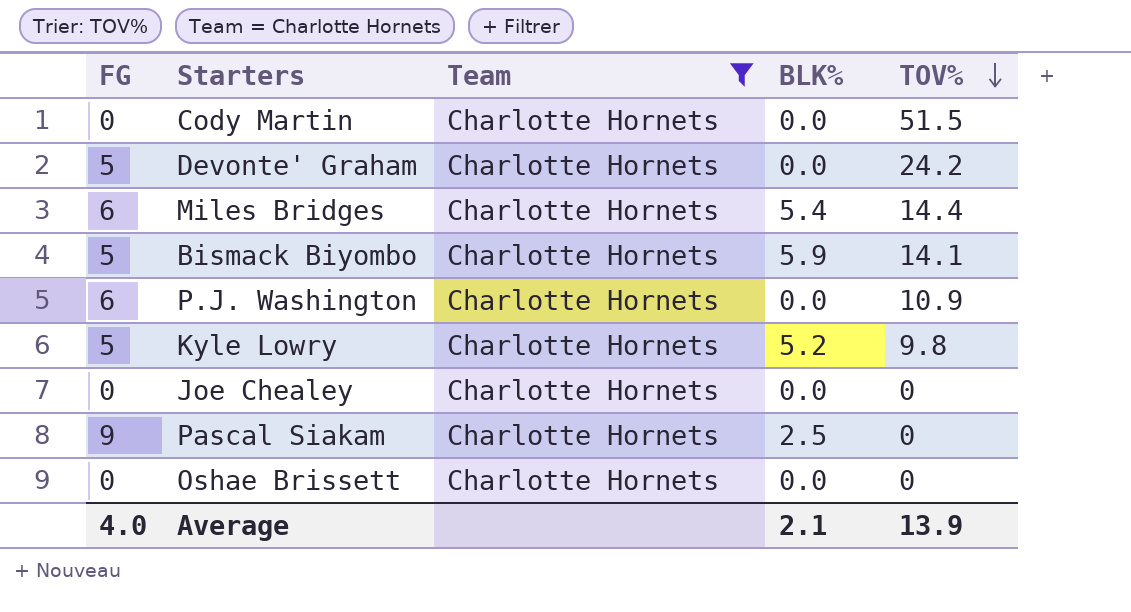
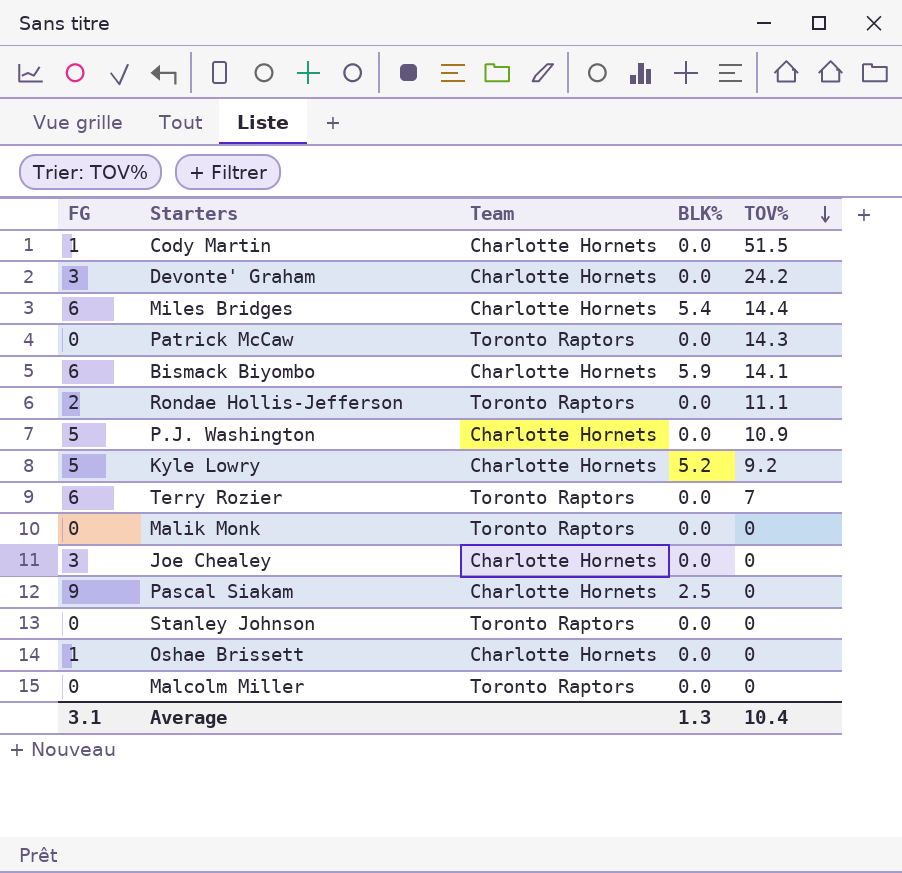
filter: Team = Charlotte Hornets -> none
Cody Martin | FG: 0 -> 1
Devonte' Graham | FG: 5 -> 3
Bismack Biyombo | FG: 5 -> 6
P.J. Washington | FG: 6 -> 5
Kyle Lowry | TOV%: 9.8 -> 9.2
Joe Chealey | FG: 0 -> 3
Oshae Brissett | FG: 0 -> 1
Average | FG: 4.0 -> 3.1
Average | BLK%: 2.1 -> 1.3
Average | TOV%: 13.9 -> 10.4

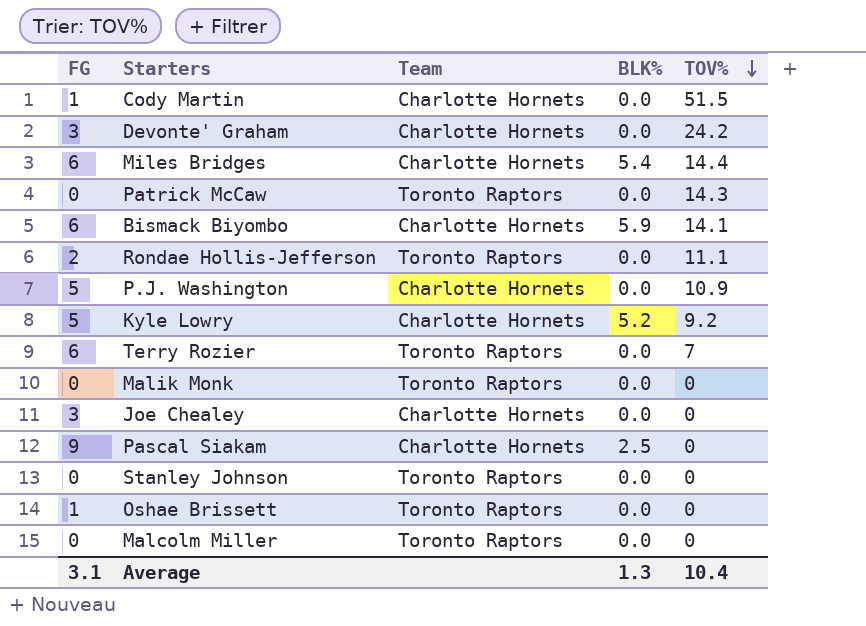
Oshae Brissett | Team: Charlotte Hornets -> Toronto Raptors

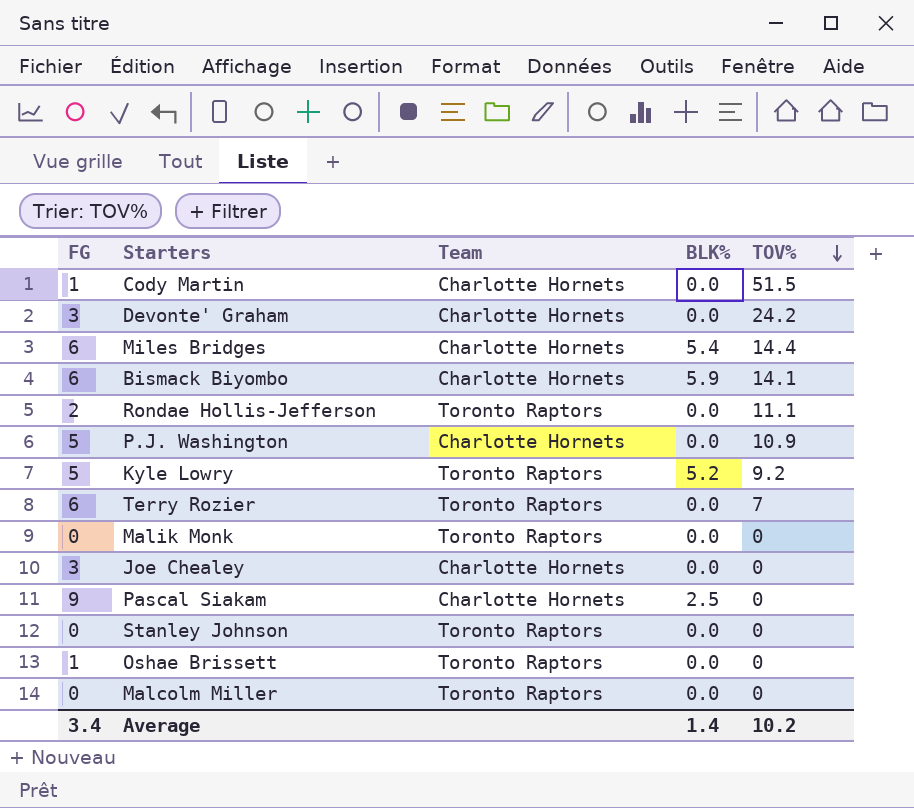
row Patrick McCaw: 0 | Toronto Raptors | 0.0 | 14.3 -> none
Kyle Lowry | Team: Charlotte Hornets -> Toronto Raptors
Average | FG: 3.1 -> 3.4
Average | BLK%: 1.3 -> 1.4
Average | TOV%: 10.4 -> 10.2

